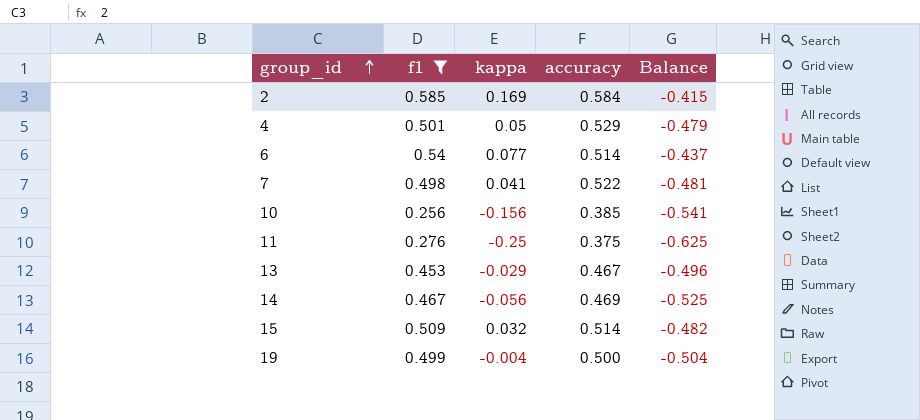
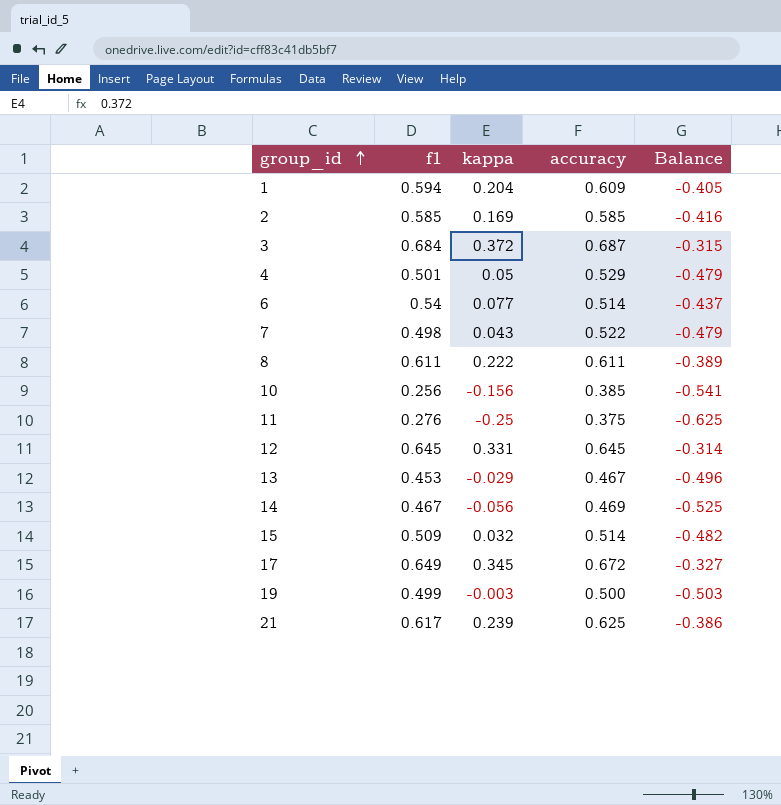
filter: f1 <= 0.585 -> none
2 | accuracy: 0.584 -> 0.585
2 | Balance: -0.415 -> -0.416
7 | kappa: 0.041 -> 0.043
7 | Balance: -0.481 -> -0.479
19 | kappa: -0.004 -> -0.003
19 | Balance: -0.504 -> -0.503

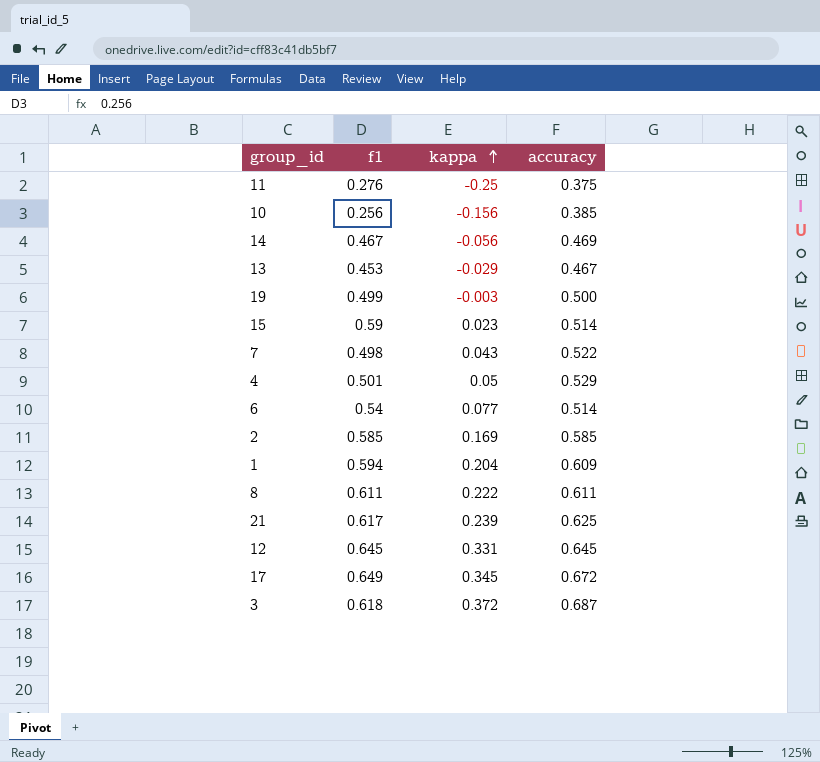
row order: group_id ascending -> kappa ascending
column Balance | formula: [kappa] - [accuracy] -> none
15 | f1: 0.509 -> 0.59
15 | kappa: 0.032 -> 0.023
3 | f1: 0.684 -> 0.618

